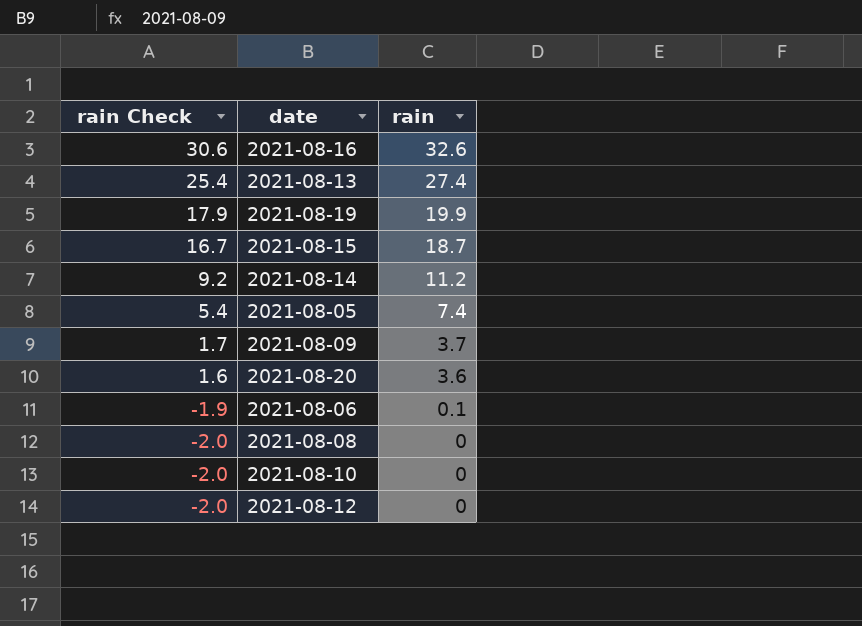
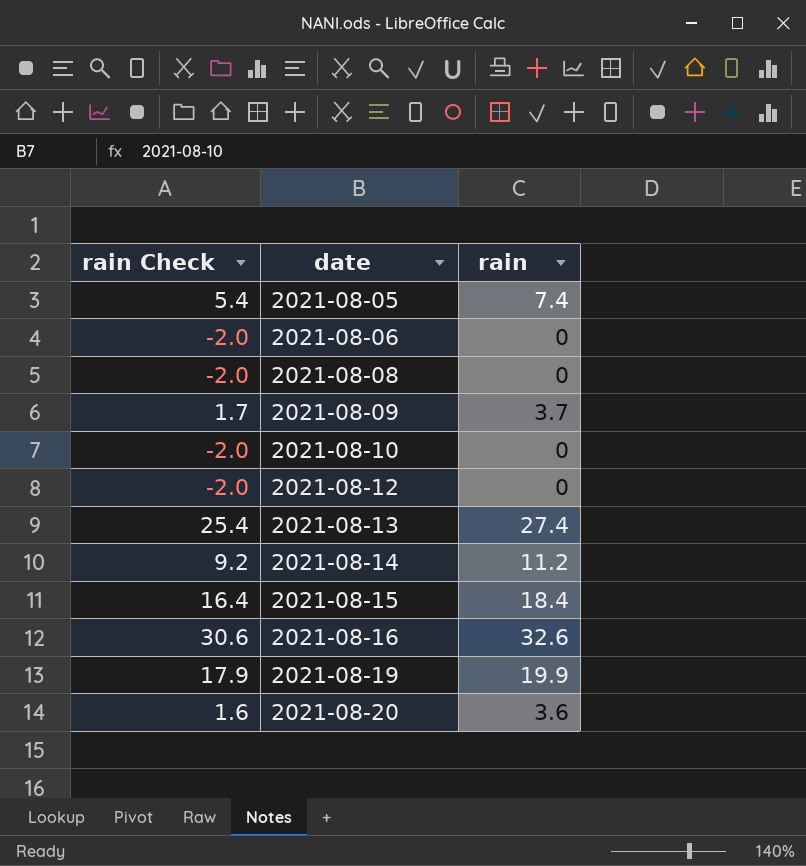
row order: rain Check descending -> date ascending
2021-08-06 | rain Check: -1.9 -> -2.0
2021-08-06 | rain: 0.1 -> 0
2021-08-15 | rain Check: 16.7 -> 16.4
2021-08-15 | rain: 18.7 -> 18.4

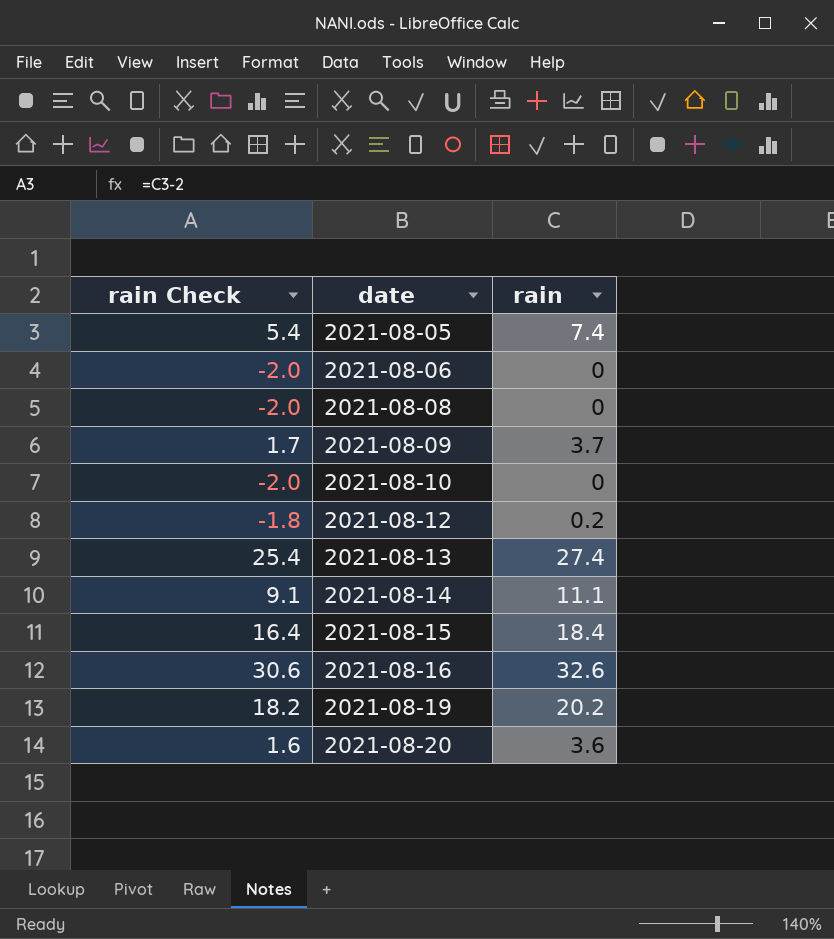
2021-08-12 | rain Check: -2.0 -> -1.8
2021-08-12 | rain: 0 -> 0.2
2021-08-14 | rain Check: 9.2 -> 9.1
2021-08-14 | rain: 11.2 -> 11.1
2021-08-19 | rain Check: 17.9 -> 18.2
2021-08-19 | rain: 19.9 -> 20.2

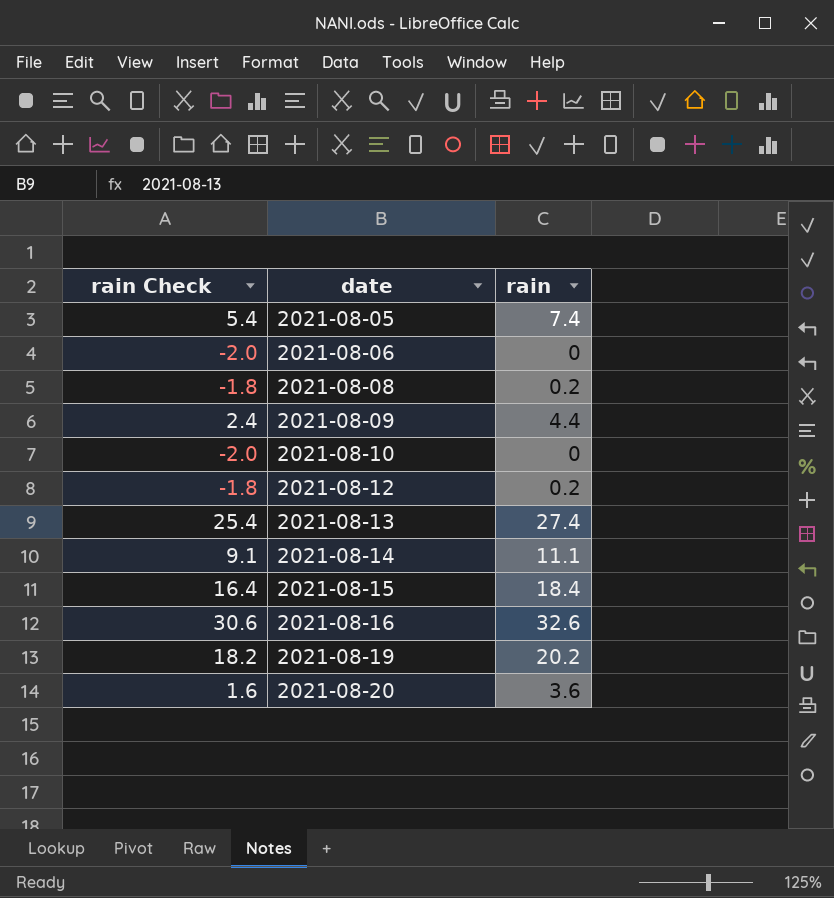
2021-08-08 | rain Check: -2.0 -> -1.8
2021-08-08 | rain: 0 -> 0.2
2021-08-09 | rain Check: 1.7 -> 2.4
2021-08-09 | rain: 3.7 -> 4.4

